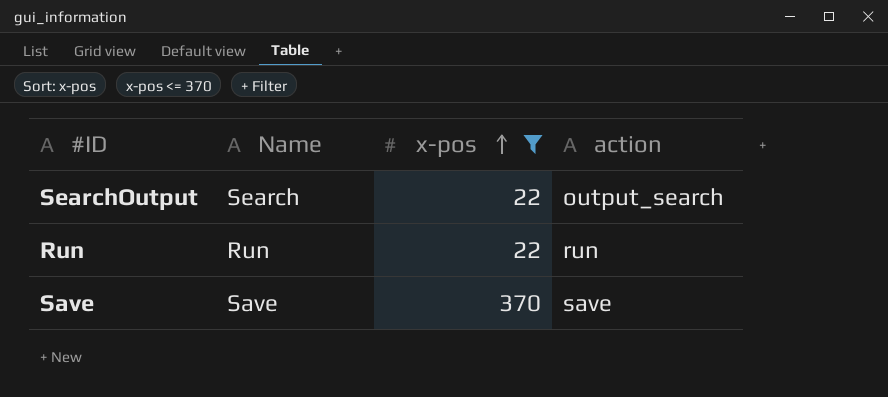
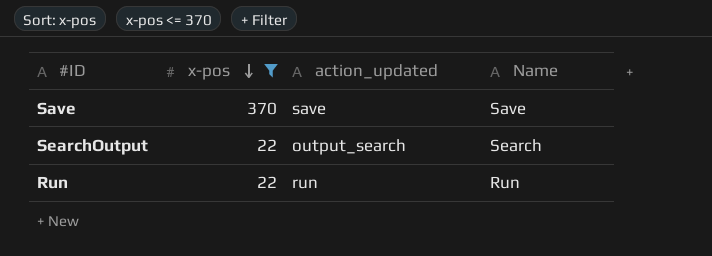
row order: x-pos ascending -> x-pos descending
column name: action -> action_updated
column Name | position: 2 -> 4

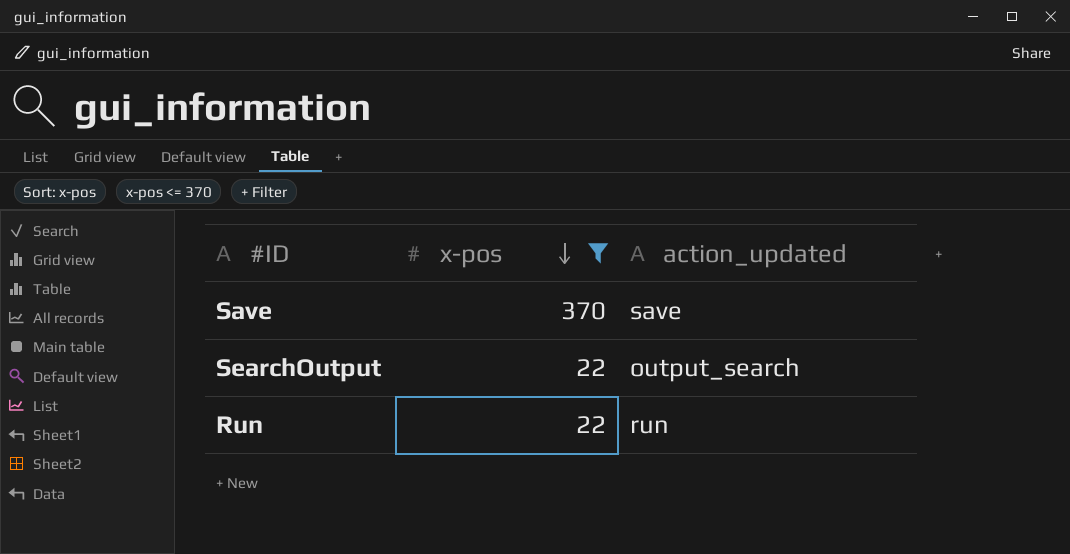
column Name | position: 4 -> none

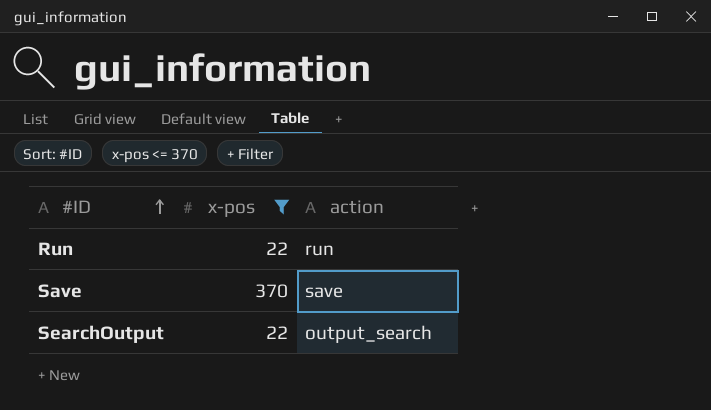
row order: x-pos descending -> #ID ascending
column name: action_updated -> action

